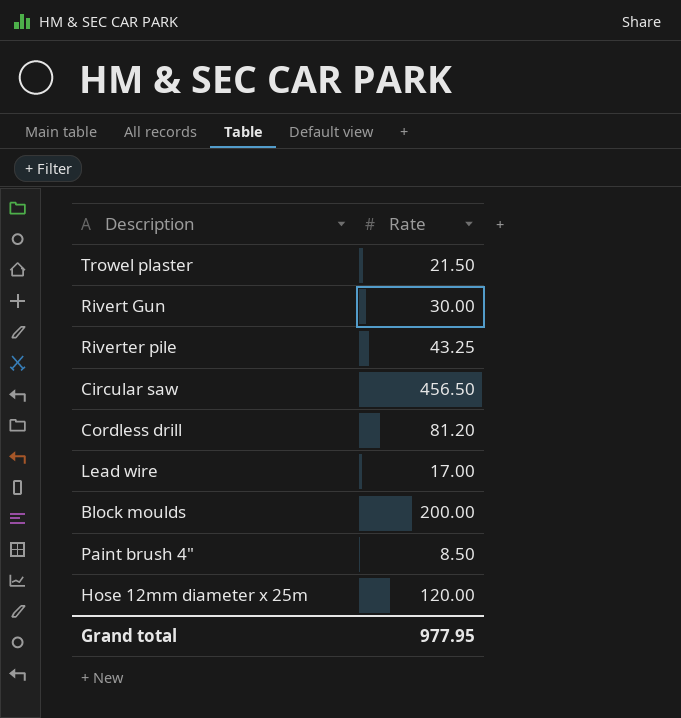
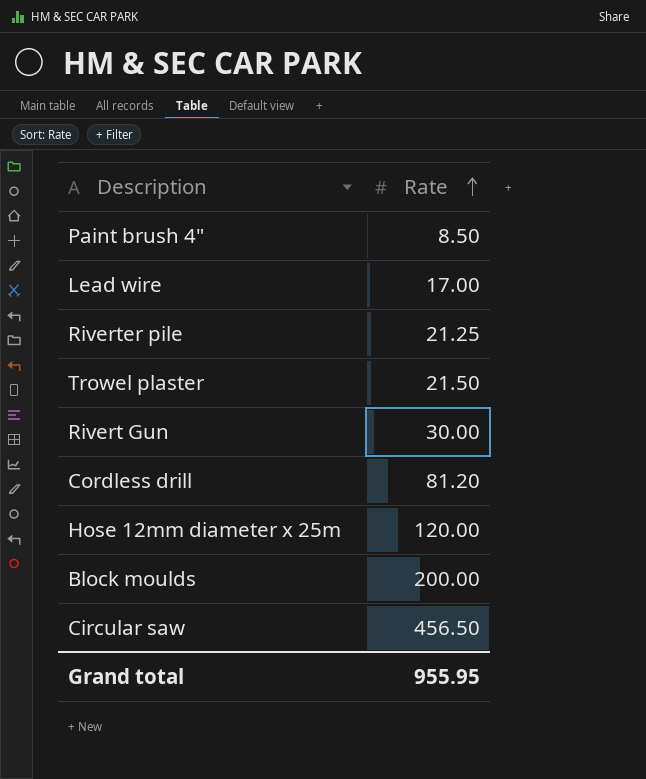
row order: none -> Rate ascending
Riverter pile | Rate: 43.25 -> 21.25
Grand total | Rate: 977.95 -> 955.95

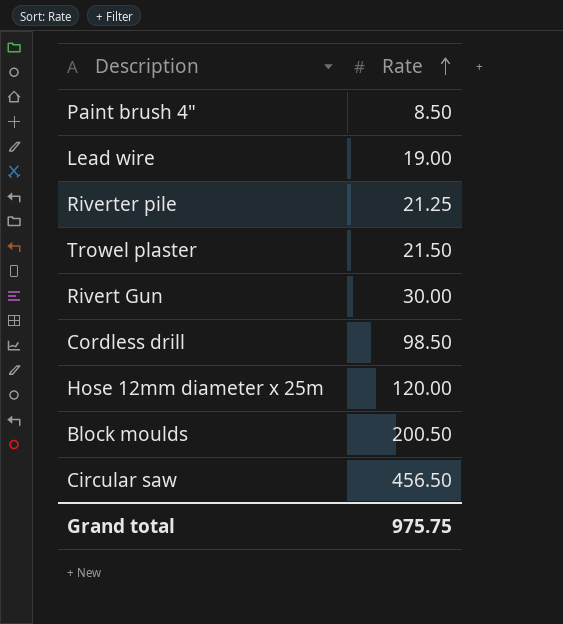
Lead wire | Rate: 17.00 -> 19.00
Cordless drill | Rate: 81.20 -> 98.50
Block moulds | Rate: 200.00 -> 200.50
Grand total | Rate: 955.95 -> 975.75

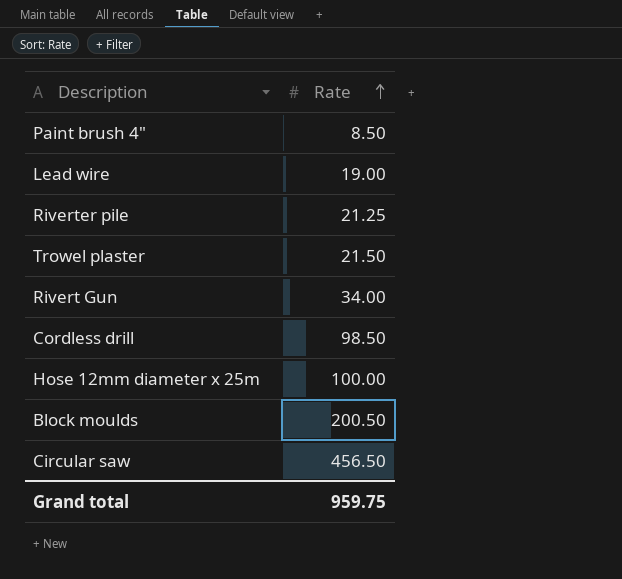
Rivert Gun | Rate: 30.00 -> 34.00
Hose 12mm diameter x 25m | Rate: 120.00 -> 100.00
Grand total | Rate: 975.75 -> 959.75

